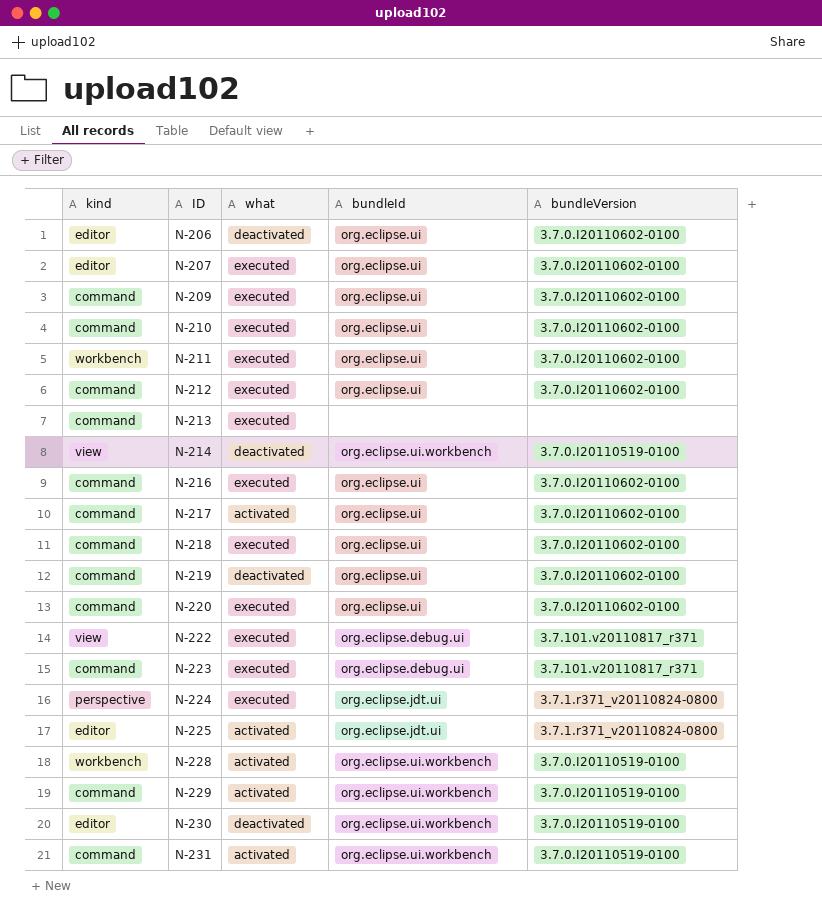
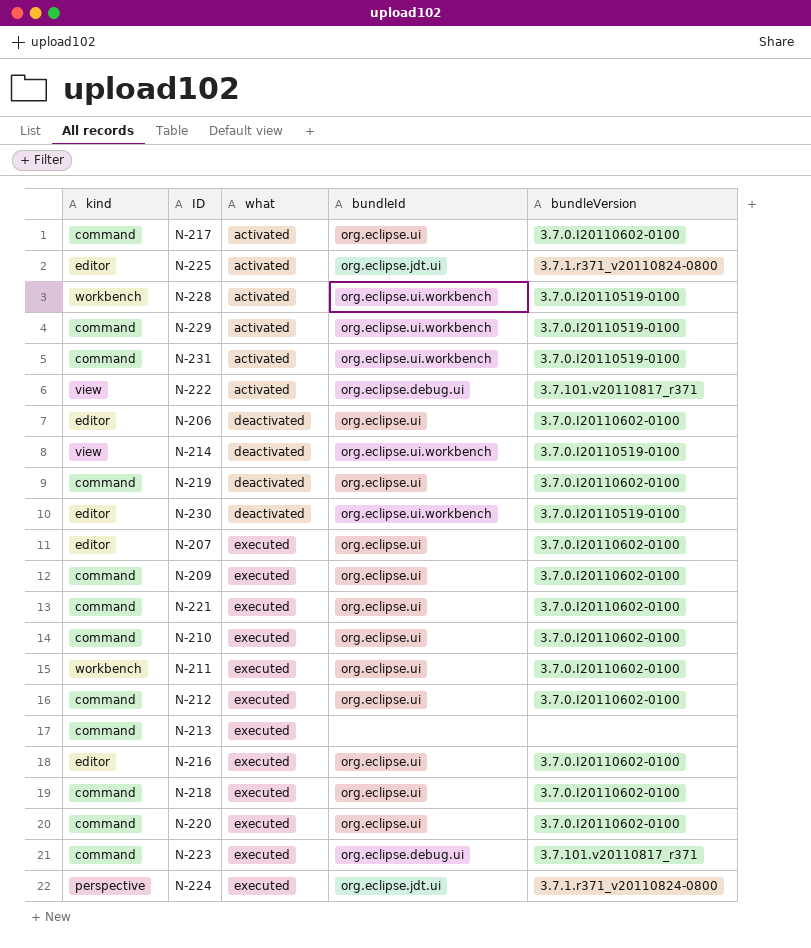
row order: ID ascending -> what ascending
N-222 | what: executed -> activated
row N-221: none -> command | executed | org.eclipse.ui | 3.7.0.I20110602-0100
N-216 | kind: command -> editor

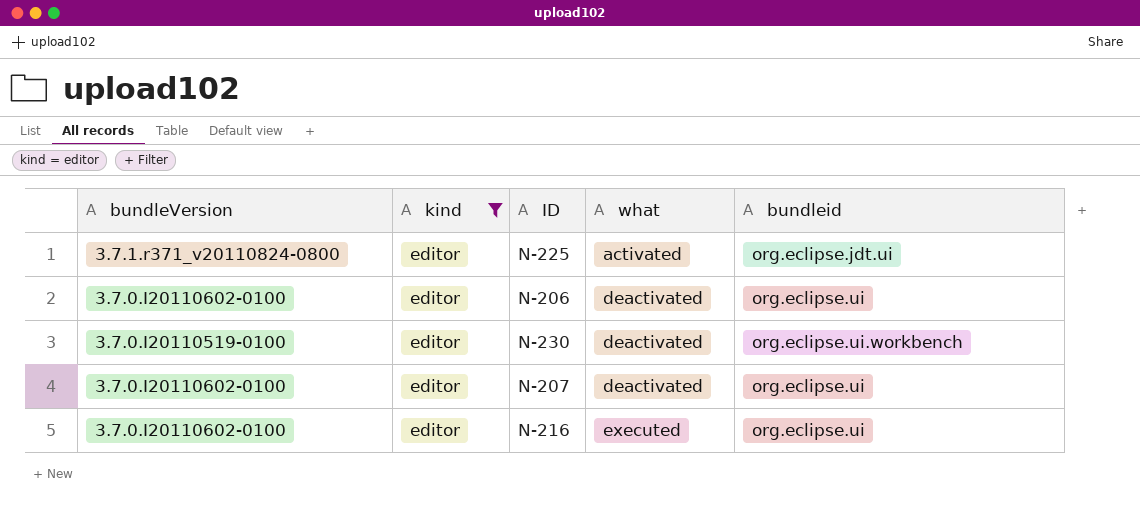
filter: none -> kind = editor
column bundleVersion | position: 5 -> 1
column name: bundleId -> bundleid
N-207 | what: executed -> deactivated

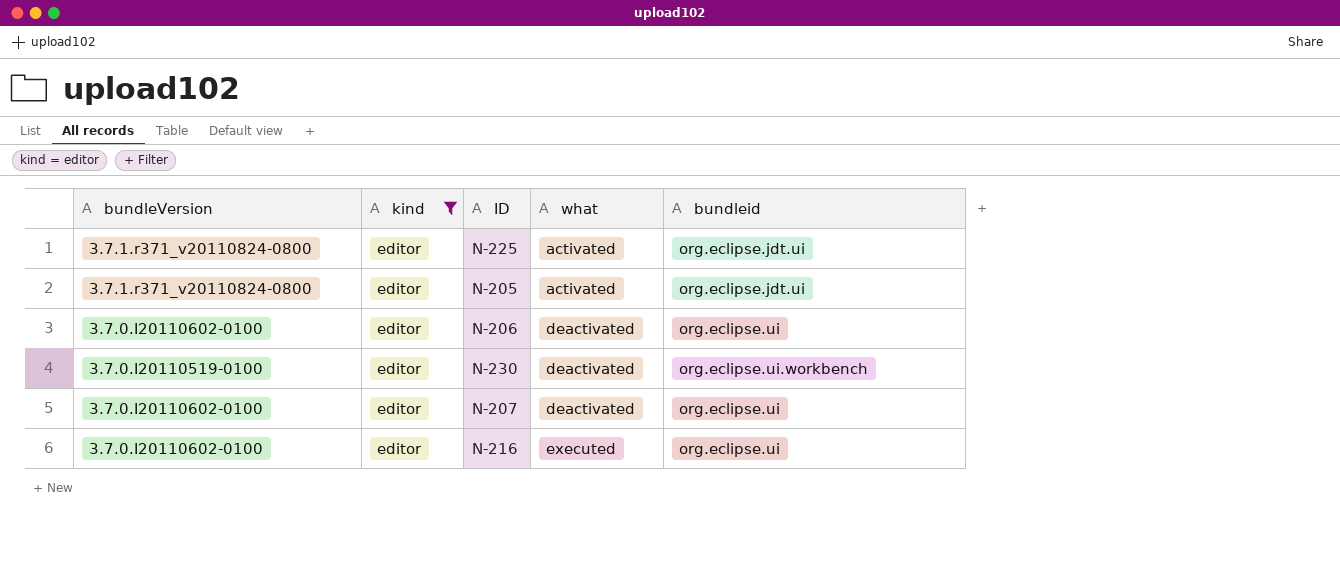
row N-205: none -> 3.7.1.r371_v20110824-0800 | editor | activated | org.eclipse.jdt.ui

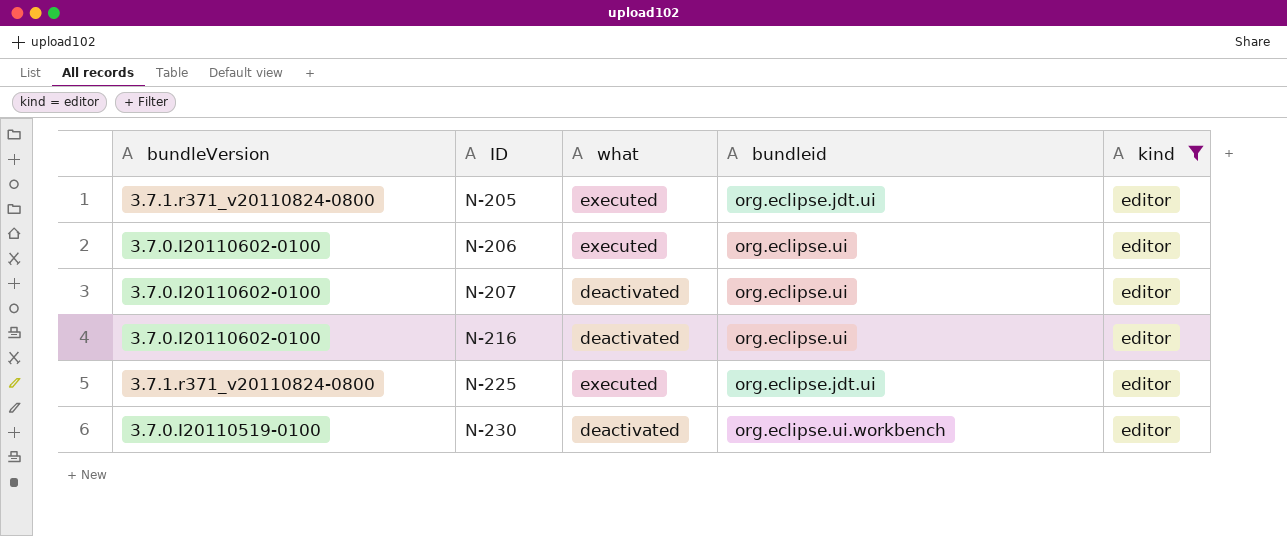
row order: what ascending -> ID ascending
column kind | position: 2 -> 5
N-205 | what: activated -> executed
N-206 | what: deactivated -> executed
N-216 | what: executed -> deactivated
N-225 | what: activated -> executed

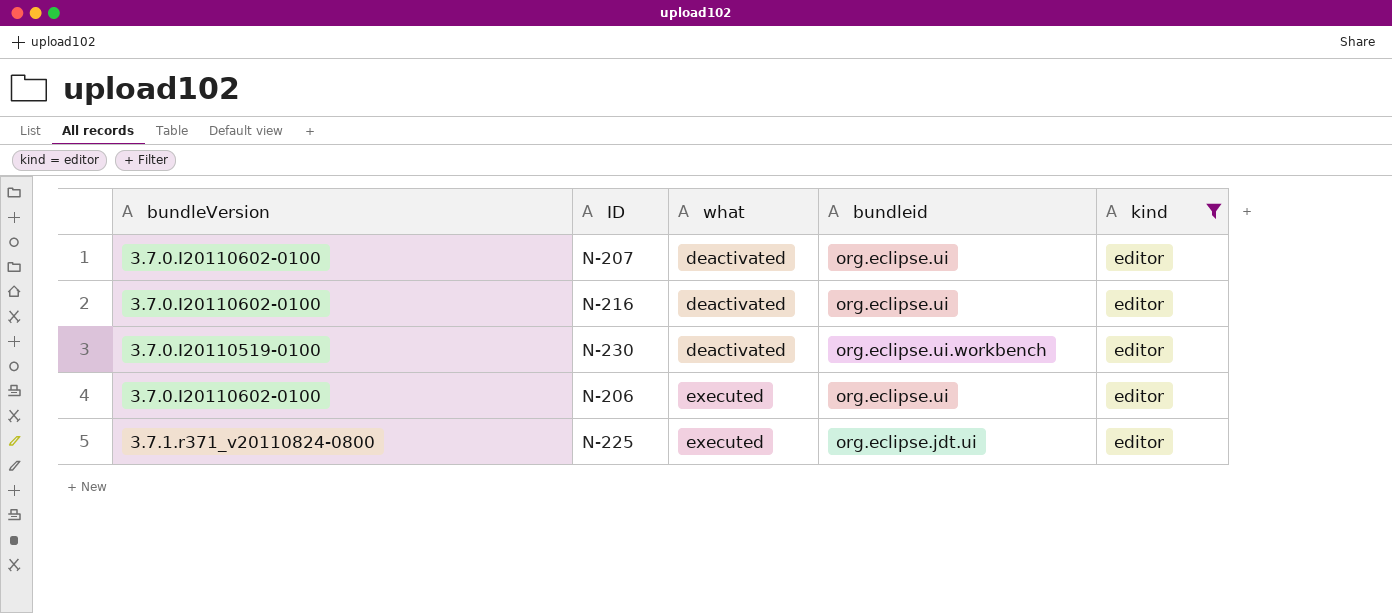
row order: ID ascending -> what ascending
row N-205: 3.7.1.r371_v20110824-0800 | executed | org.eclipse.jdt.ui | editor -> none

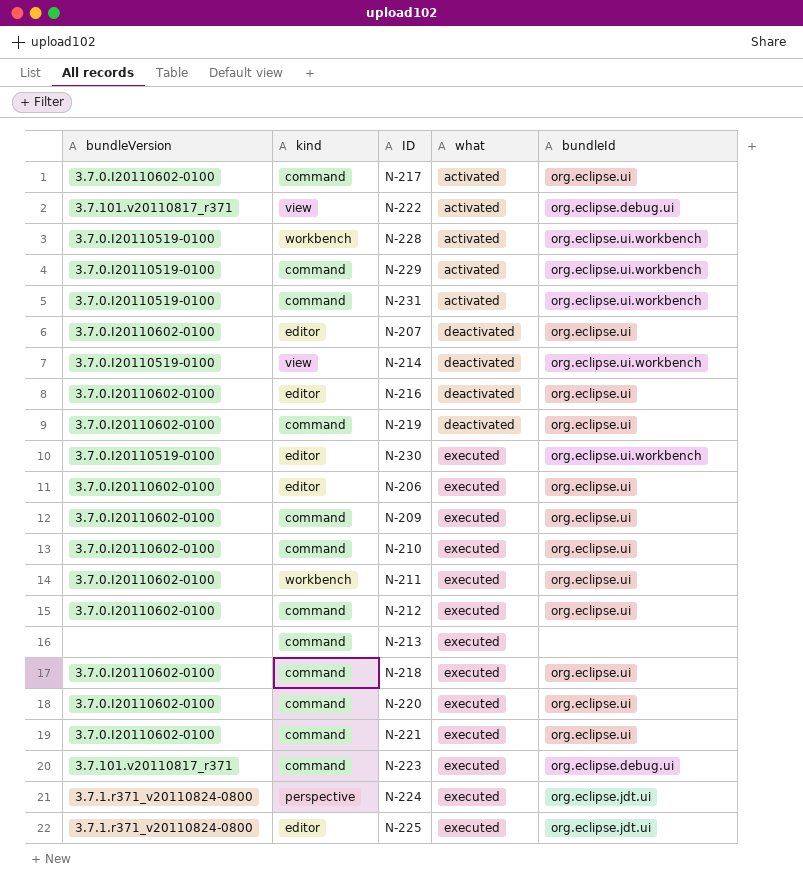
filter: kind = editor -> none
column kind | position: 5 -> 2
column name: bundleid -> bundleId
N-230 | what: deactivated -> executed

